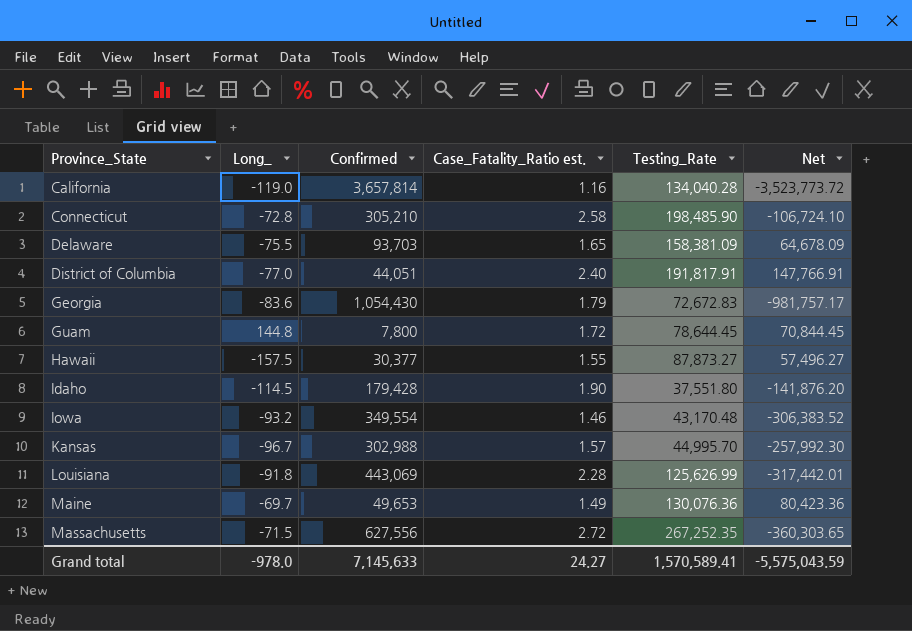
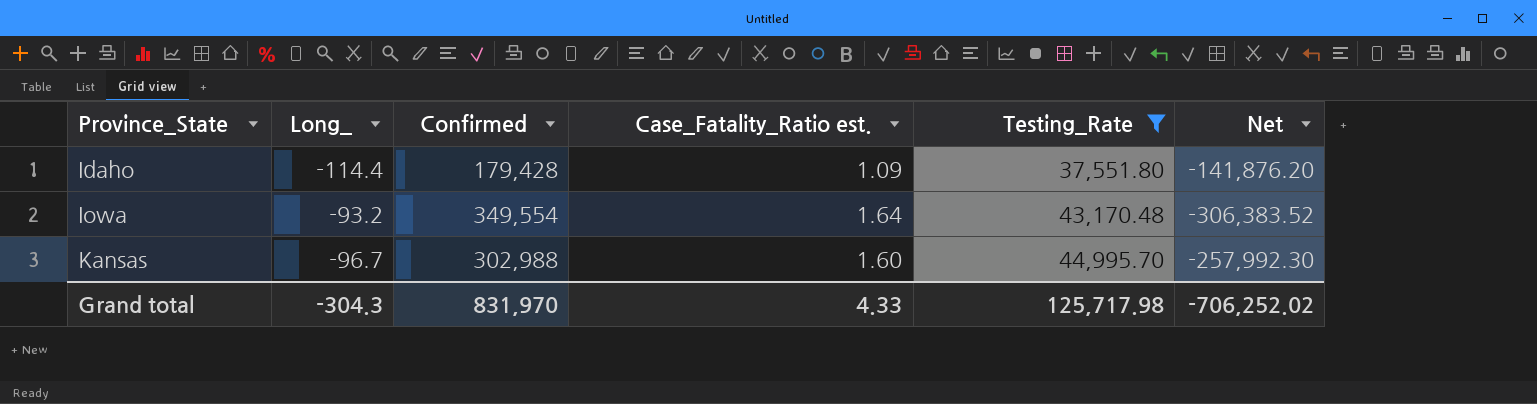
filter: none -> Testing_Rate <= 44,995.70
Idaho | Long_: -114.5 -> -114.4
Idaho | Case_Fatality_Ratio est.: 1.90 -> 1.09
Iowa | Case_Fatality_Ratio est.: 1.46 -> 1.64
Kansas | Case_Fatality_Ratio est.: 1.57 -> 1.60
Grand total | Long_: -978.0 -> -304.3
Grand total | Confirmed: 7,145,633 -> 831,970
Grand total | Case_Fatality_Ratio est.: 24.27 -> 4.33
Grand total | Testing_Rate: 1,570,589.41 -> 125,717.98
Grand total | Net: -5,575,043.59 -> -706,252.02

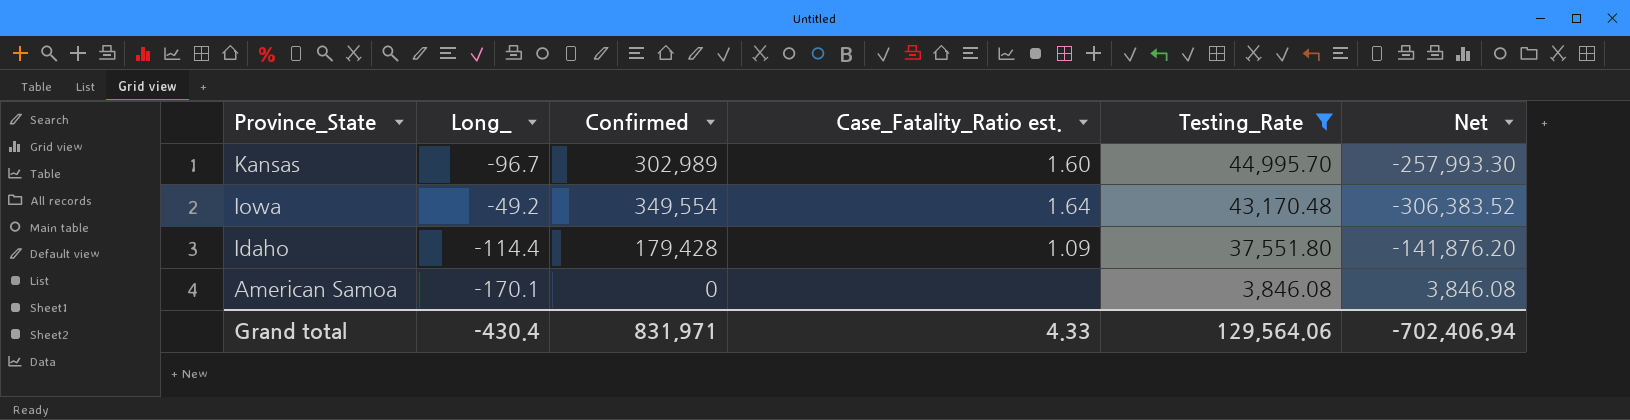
row order: Province_State ascending -> Province_State descending
Kansas | Confirmed: 302,988 -> 302,989
Kansas | Net: -257,992.30 -> -257,993.30
Iowa | Long_: -93.2 -> -49.2
row American Samoa: none -> -170.1 | 0 | none | 3,846.08 | 3,846.08
Grand total | Long_: -304.3 -> -430.4
Grand total | Confirmed: 831,970 -> 831,971
Grand total | Testing_Rate: 125,717.98 -> 129,564.06
Grand total | Net: -706,252.02 -> -702,406.94

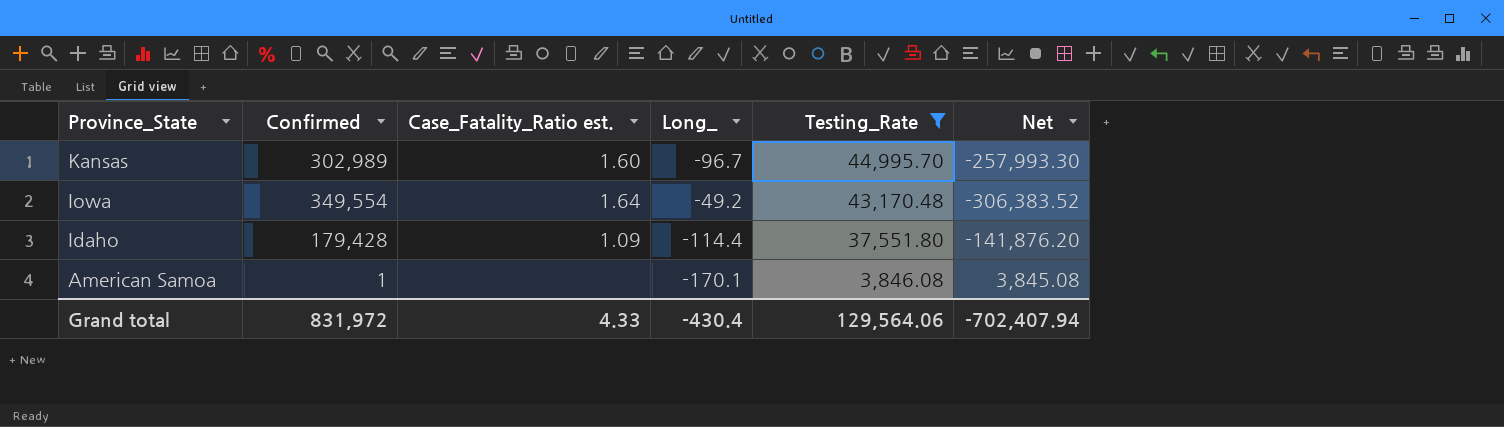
column Long_ | position: 2 -> 4
American Samoa | Confirmed: 0 -> 1
American Samoa | Net: 3,846.08 -> 3,845.08
Grand total | Confirmed: 831,971 -> 831,972
Grand total | Net: -702,406.94 -> -702,407.94

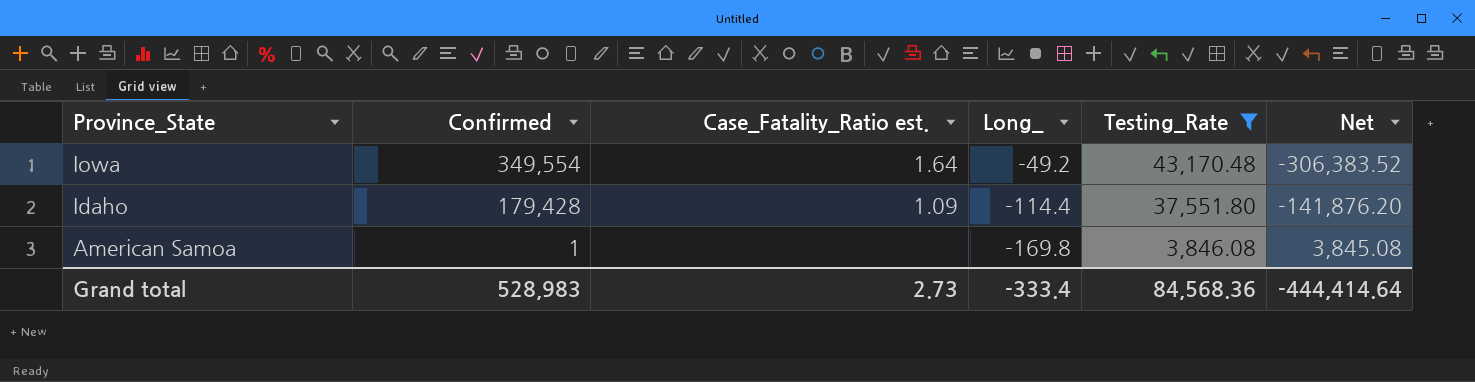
row Kansas: 302,989 | 1.60 | -96.7 | 44,995.70 | -257,993.30 -> none
American Samoa | Long_: -170.1 -> -169.8
Grand total | Confirmed: 831,972 -> 528,983
Grand total | Case_Fatality_Ratio est.: 4.33 -> 2.73
Grand total | Long_: -430.4 -> -333.4
Grand total | Testing_Rate: 129,564.06 -> 84,568.36
Grand total | Net: -702,407.94 -> -444,414.64

